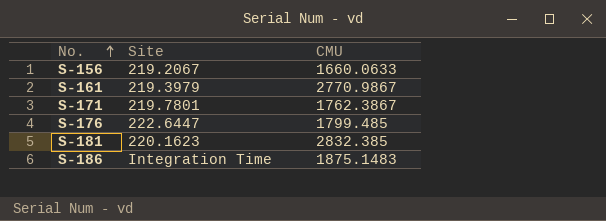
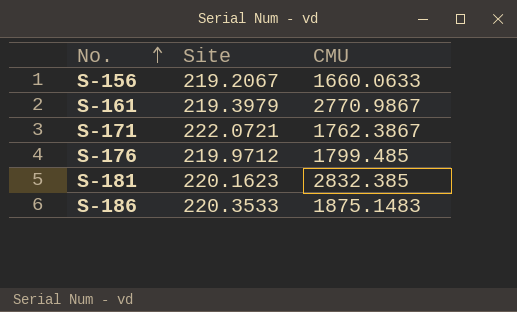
S-171 | Site: 219.7801 -> 222.0721
S-176 | Site: 222.6447 -> 219.9712
S-186 | Site: Integration Time -> 220.3533

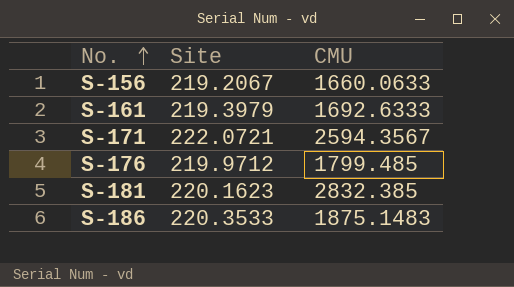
S-161 | CMU: 2770.9867 -> 1692.6333
S-171 | CMU: 1762.3867 -> 2594.3567

